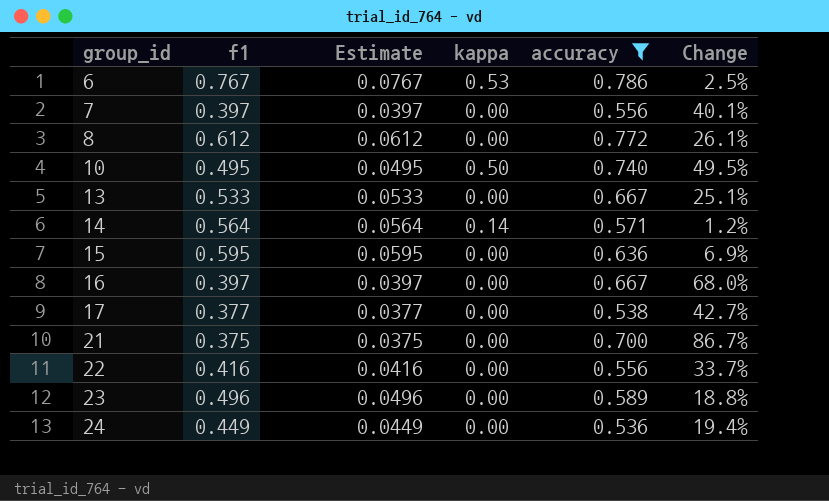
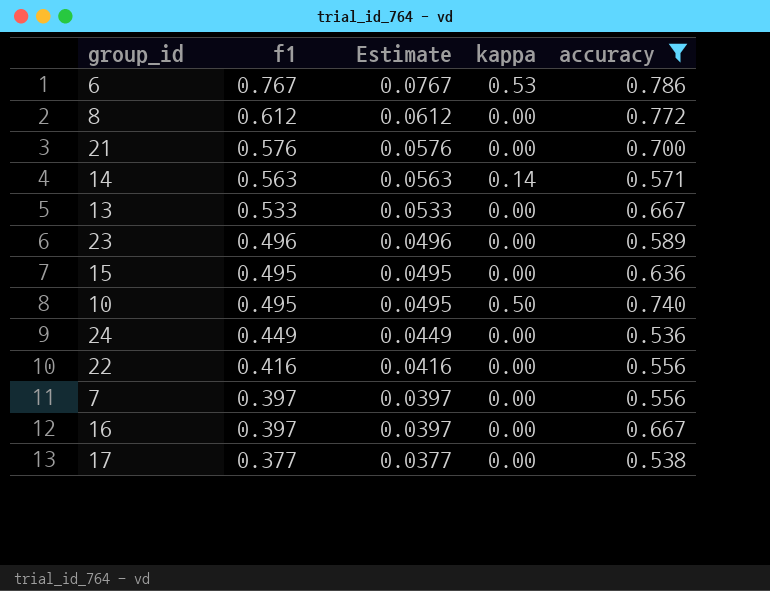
row order: group_id ascending -> f1 descending
column Change | formula: ([accuracy] - [f1]) / [f1] -> none
21 | f1: 0.375 -> 0.576
21 | Estimate: 0.0375 -> 0.0576
14 | f1: 0.564 -> 0.563
14 | Estimate: 0.0564 -> 0.0563
15 | f1: 0.595 -> 0.495
15 | Estimate: 0.0595 -> 0.0495

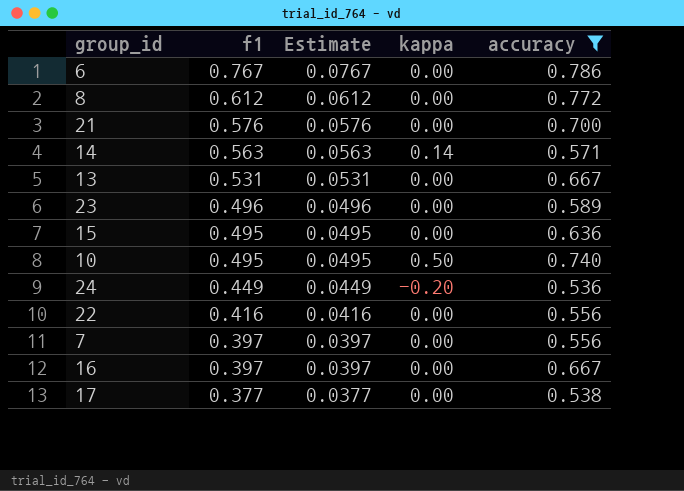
6 | kappa: 0.53 -> 0.00
13 | f1: 0.533 -> 0.531
13 | Estimate: 0.0533 -> 0.0531
24 | kappa: 0.00 -> -0.20

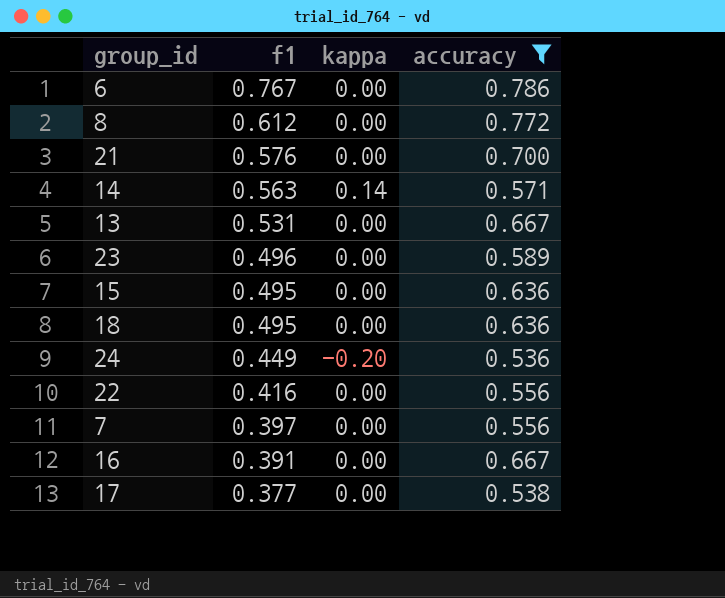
column Estimate | formula: [f1] * 0.1 -> none
row 10: 0.495 | 0.0495 | 0.50 | 0.740 -> none
row 18: none -> 0.495 | 0.00 | 0.636
16 | f1: 0.397 -> 0.391

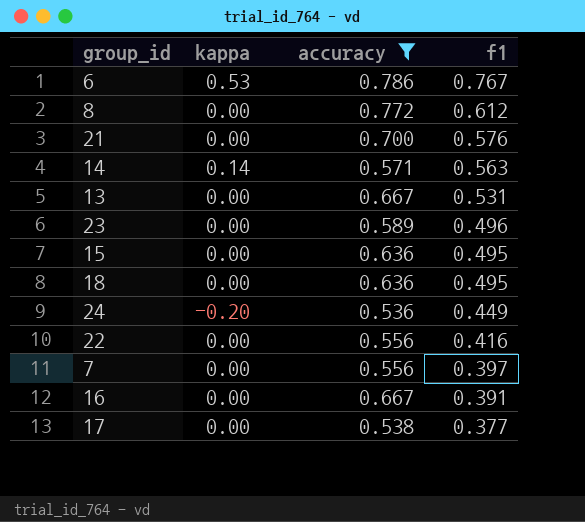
column f1 | position: 2 -> 4
6 | kappa: 0.00 -> 0.53

